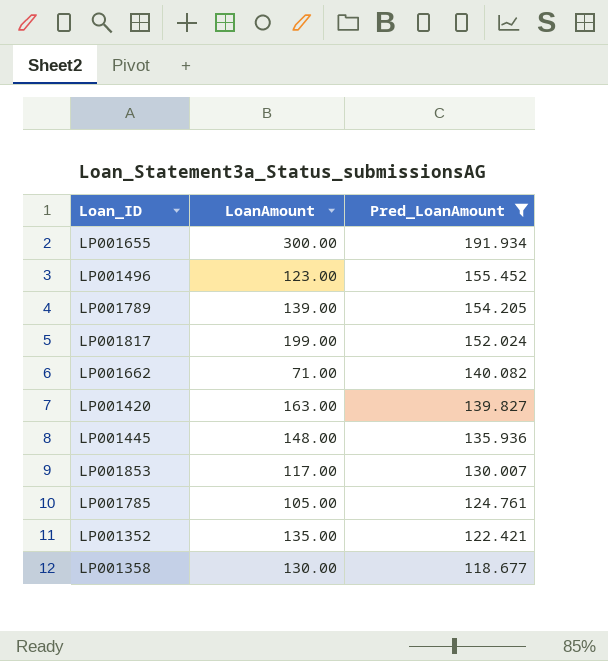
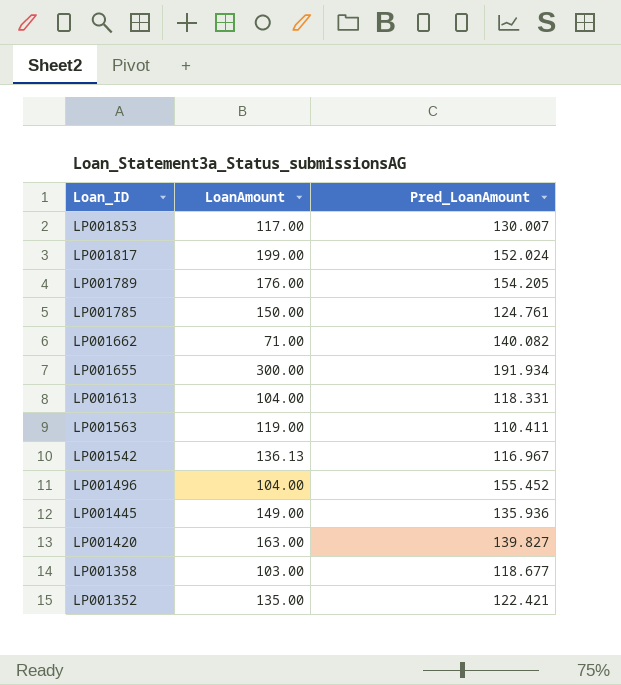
filter: Pred_LoanAmount >= 118.677 -> none
row order: Pred_LoanAmount descending -> Loan_ID descending
LP001789 | LoanAmount: 139.00 -> 176.00
LP001785 | LoanAmount: 105.00 -> 150.00
LP001496 | LoanAmount: 123.00 -> 104.00
LP001445 | LoanAmount: 148.00 -> 149.00
LP001358 | LoanAmount: 130.00 -> 103.00

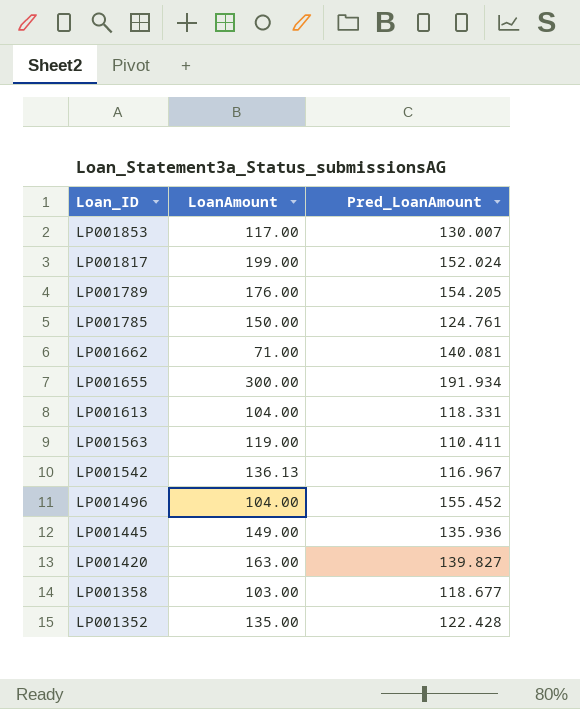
LP001662 | Pred_LoanAmount: 140.082 -> 140.081
LP001352 | Pred_LoanAmount: 122.421 -> 122.428

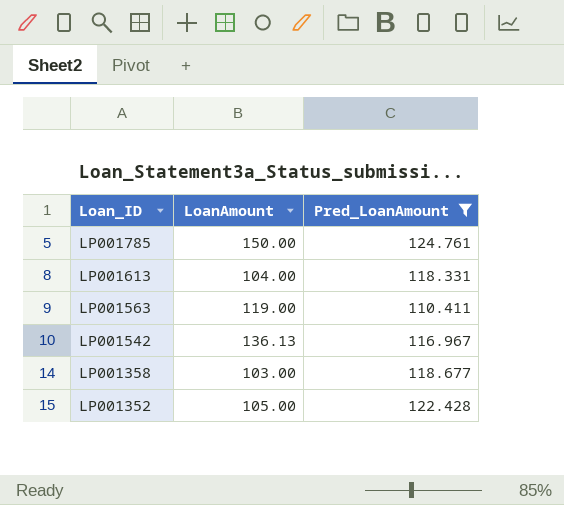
filter: none -> Pred_LoanAmount <= 124.761
LP001352 | LoanAmount: 135.00 -> 105.00

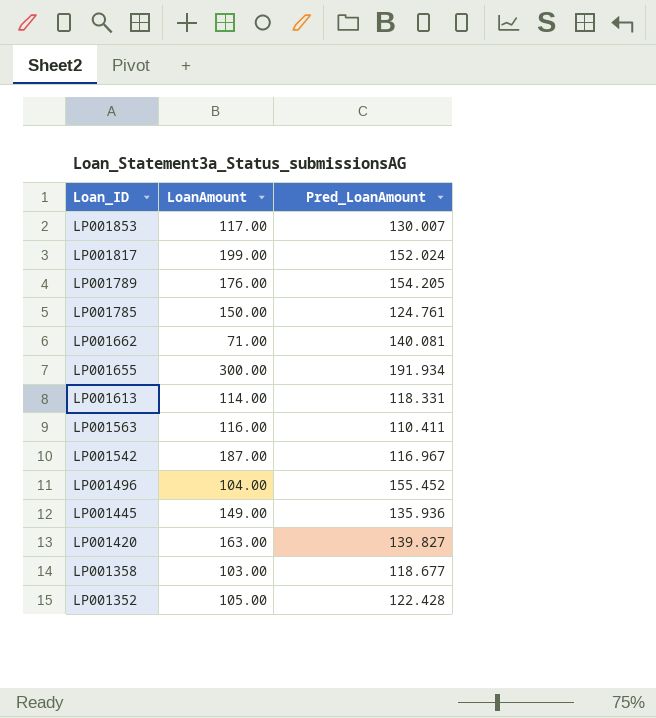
filter: Pred_LoanAmount <= 124.761 -> none
LP001613 | LoanAmount: 104.00 -> 114.00
LP001563 | LoanAmount: 119.00 -> 116.00
LP001542 | LoanAmount: 136.13 -> 187.00

